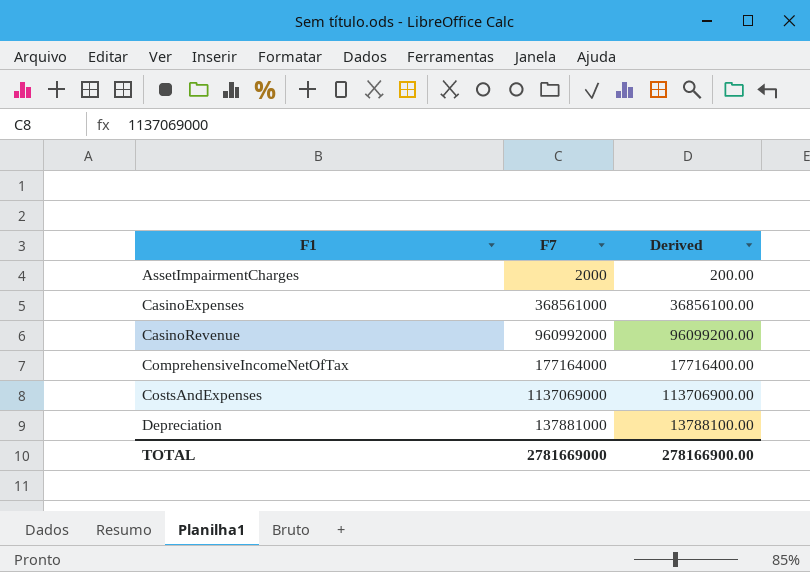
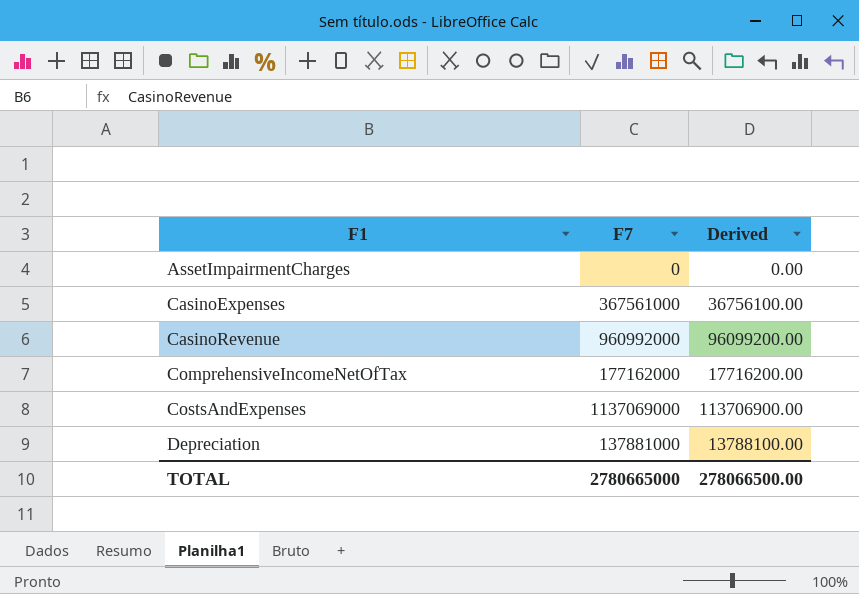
AssetImpairmentCharges | F7: 2000 -> 0
AssetImpairmentCharges | Derived: 200.00 -> 0.00
CasinoExpenses | F7: 368561000 -> 367561000
CasinoExpenses | Derived: 36856100.00 -> 36756100.00
ComprehensiveIncomeNetOfTax | F7: 177164000 -> 177162000
ComprehensiveIncomeNetOfTax | Derived: 17716400.00 -> 17716200.00
TOTAL | F7: 2781669000 -> 2780665000
TOTAL | Derived: 278166900.00 -> 278066500.00

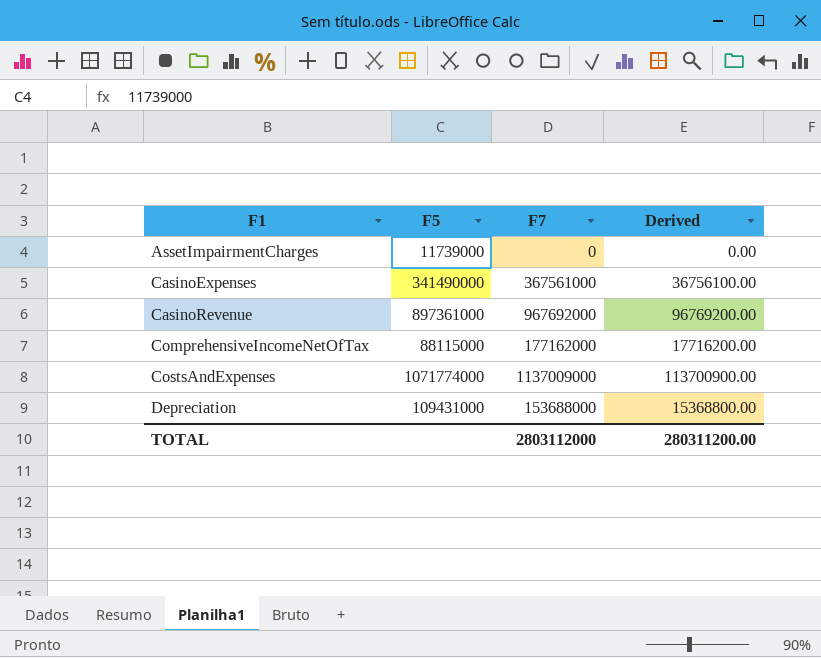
column F5 | position: none -> 2
CasinoRevenue | F7: 960992000 -> 967692000
CasinoRevenue | Derived: 96099200.00 -> 96769200.00
CostsAndExpenses | F7: 1137069000 -> 1137009000
CostsAndExpenses | Derived: 113706900.00 -> 113700900.00
Depreciation | F7: 137881000 -> 153688000
Depreciation | Derived: 13788100.00 -> 15368800.00
TOTAL | F7: 2780665000 -> 2803112000
TOTAL | Derived: 278066500.00 -> 280311200.00

